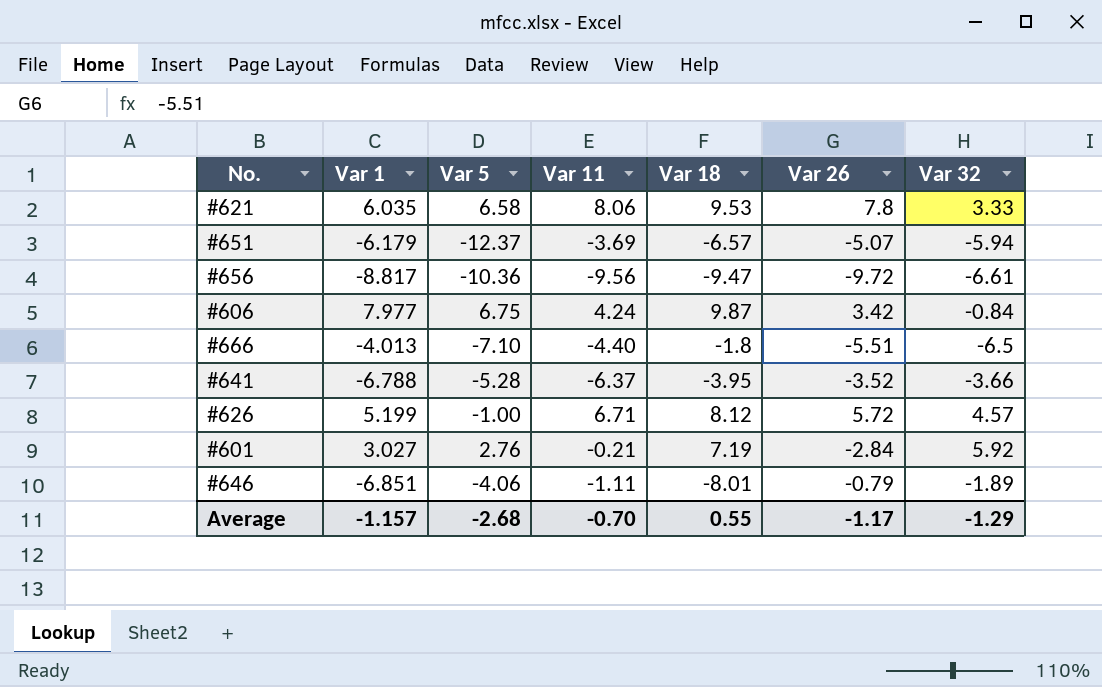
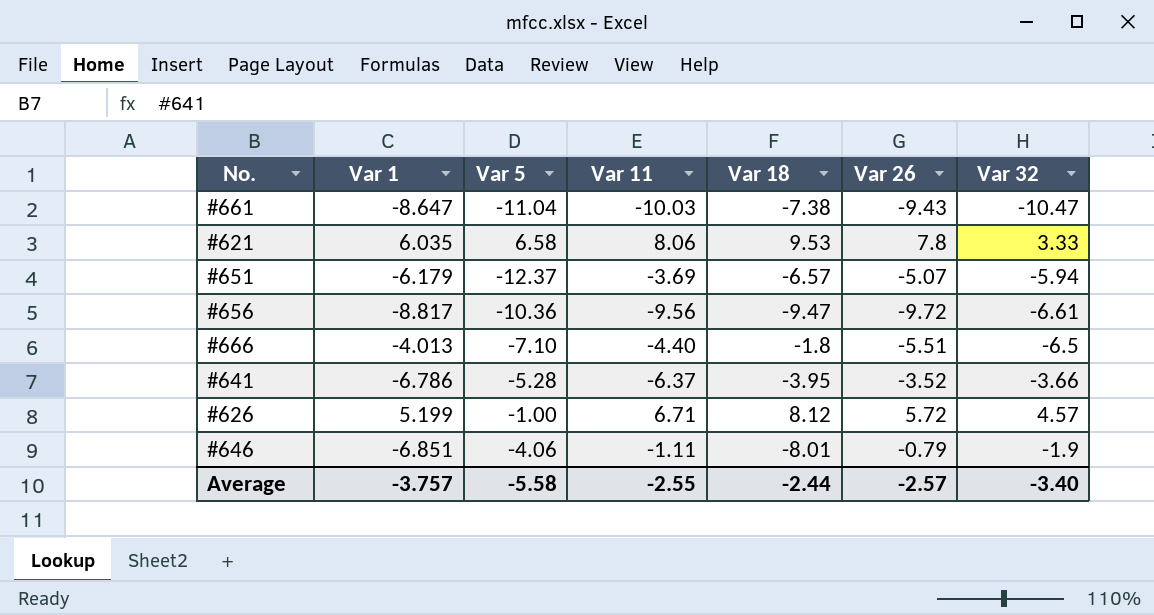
row #606: 7.977 | 6.75 | 4.24 | 9.87 | 3.42 | -0.84 -> none
row #601: 3.027 | 2.76 | -0.21 | 7.19 | -2.84 | 5.92 -> none
row #661: none -> -8.647 | -11.04 | -10.03 | -7.38 | -9.43 | -10.47
#641 | Var 1: -6.788 -> -6.786
#646 | Var 32: -1.89 -> -1.9
Average | Var 1: -1.157 -> -3.757
Average | Var 5: -2.68 -> -5.58
Average | Var 11: -0.70 -> -2.55
Average | Var 18: 0.55 -> -2.44
Average | Var 26: -1.17 -> -2.57
Average | Var 32: -1.29 -> -3.40

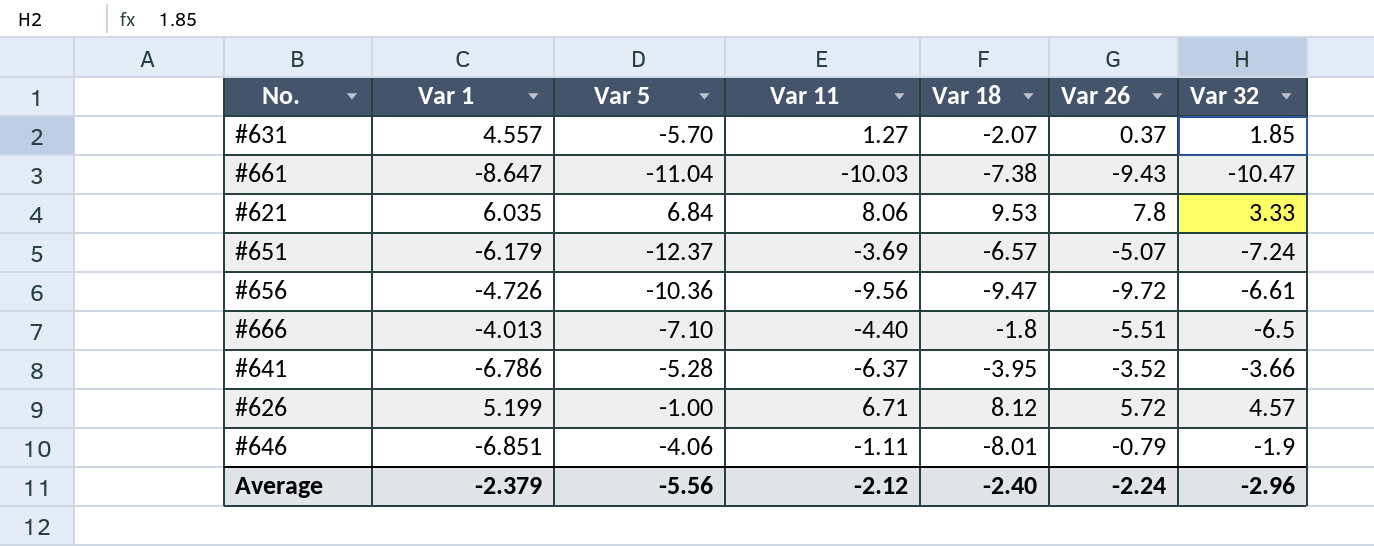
row #631: none -> 4.557 | -5.70 | 1.27 | -2.07 | 0.37 | 1.85
#621 | Var 5: 6.58 -> 6.84
#651 | Var 32: -5.94 -> -7.24
#656 | Var 1: -8.817 -> -4.726
Average | Var 1: -3.757 -> -2.379
Average | Var 5: -5.58 -> -5.56
Average | Var 11: -2.55 -> -2.12
Average | Var 18: -2.44 -> -2.40
Average | Var 26: -2.57 -> -2.24
Average | Var 32: -3.40 -> -2.96

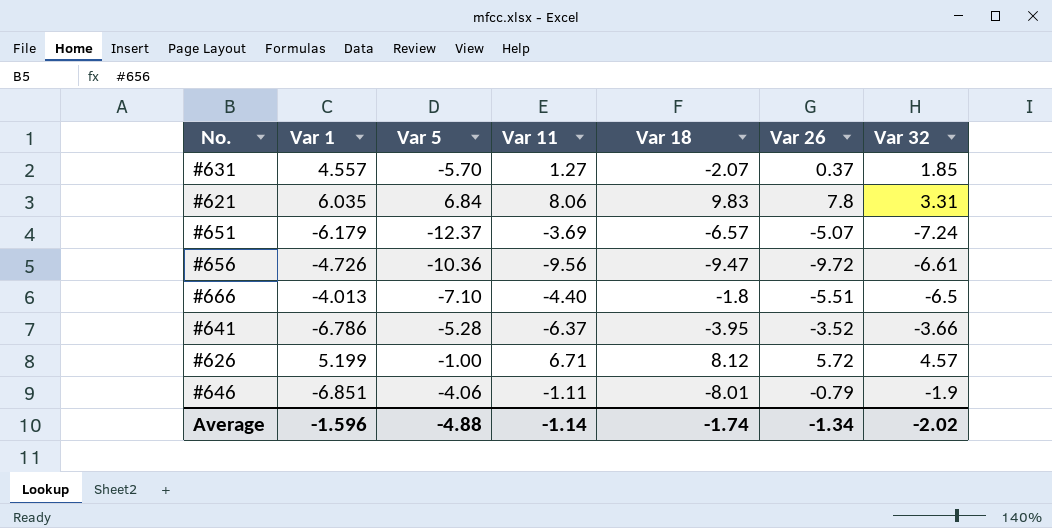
row #661: -8.647 | -11.04 | -10.03 | -7.38 | -9.43 | -10.47 -> none
#621 | Var 18: 9.53 -> 9.83
#621 | Var 32: 3.33 -> 3.31
Average | Var 1: -2.379 -> -1.596
Average | Var 5: -5.56 -> -4.88
Average | Var 11: -2.12 -> -1.14
Average | Var 18: -2.40 -> -1.74
Average | Var 26: -2.24 -> -1.34
Average | Var 32: -2.96 -> -2.02

